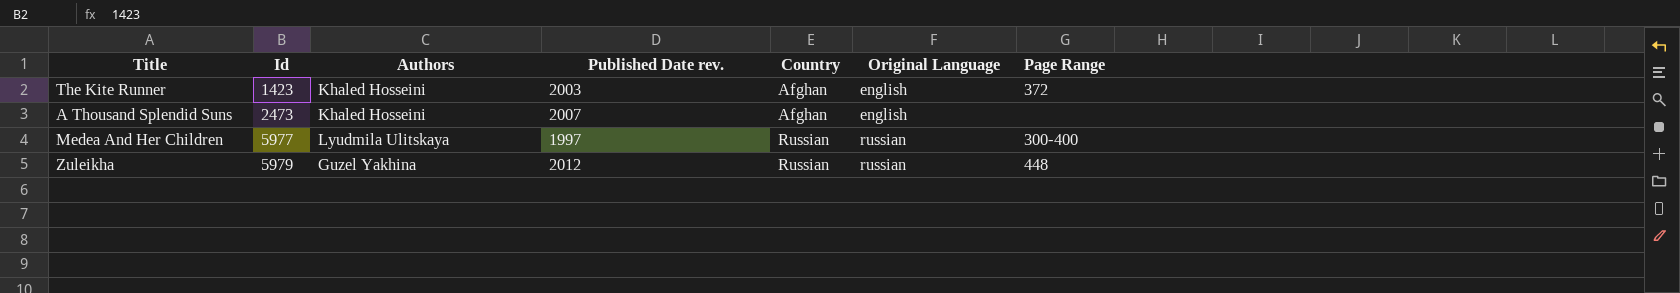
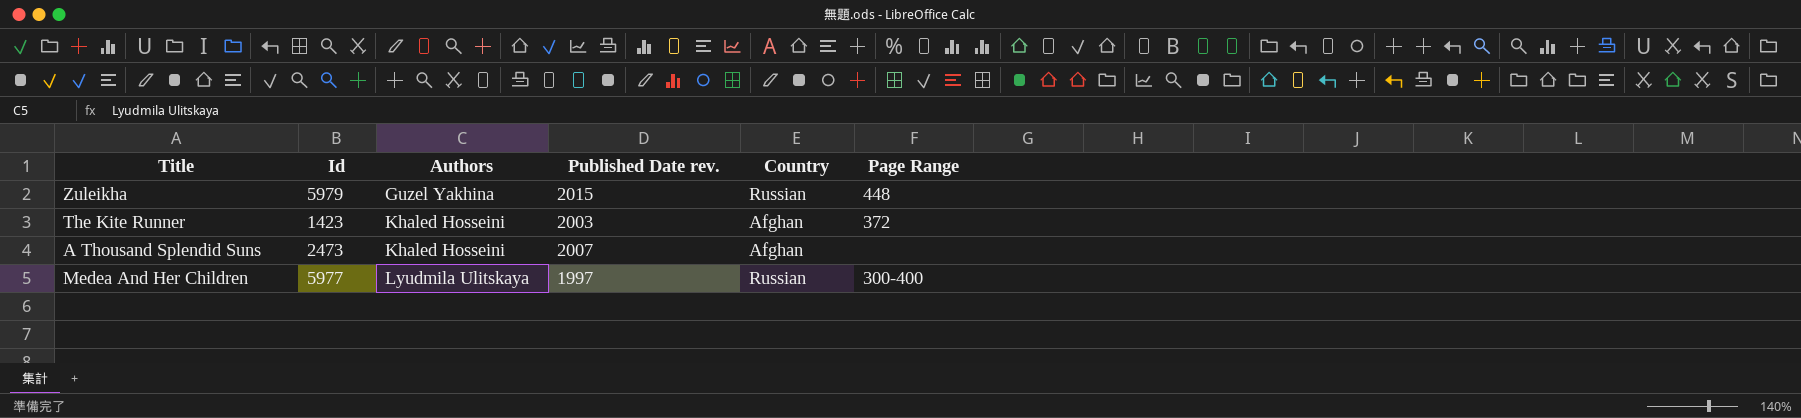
row order: Id ascending -> Authors ascending
column Original Language | position: 6 -> none
Zuleikha | Published Date rev.: 2012 -> 2015

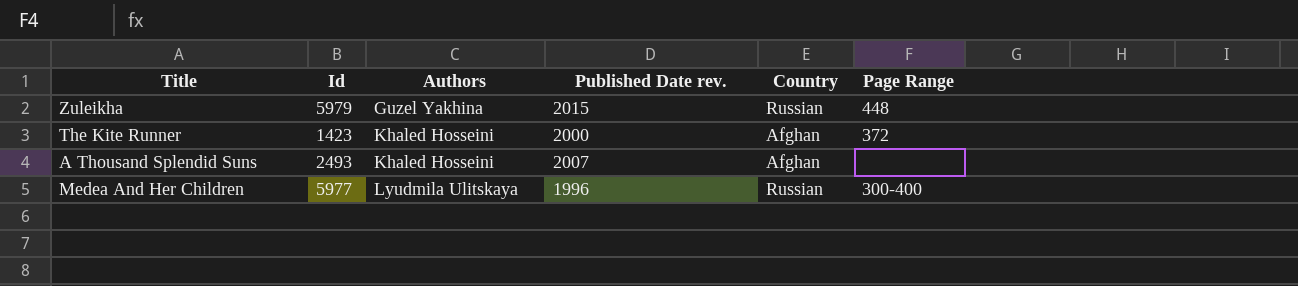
The Kite Runner | Published Date rev.: 2003 -> 2000
A Thousand Splendid Suns | Id: 2473 -> 2493
Medea And Her Children | Published Date rev.: 1997 -> 1996

